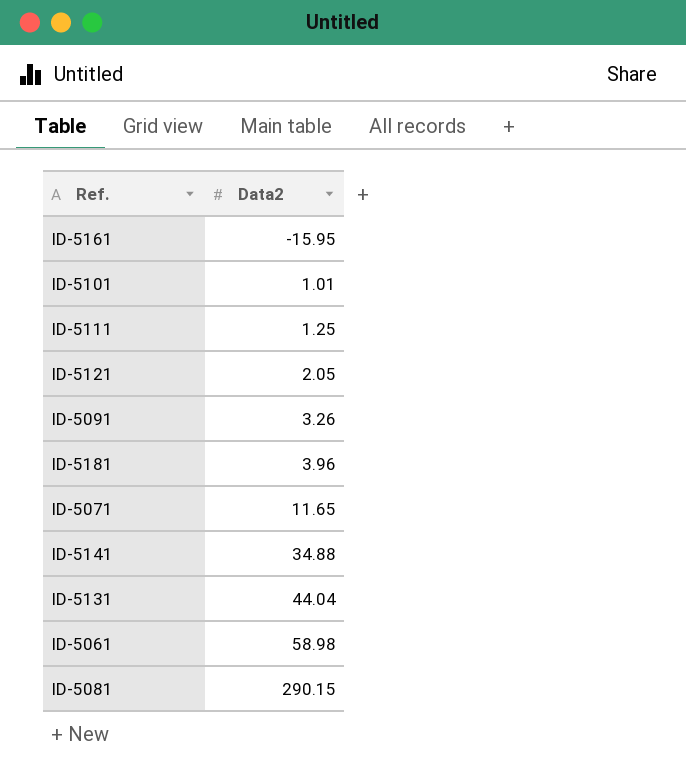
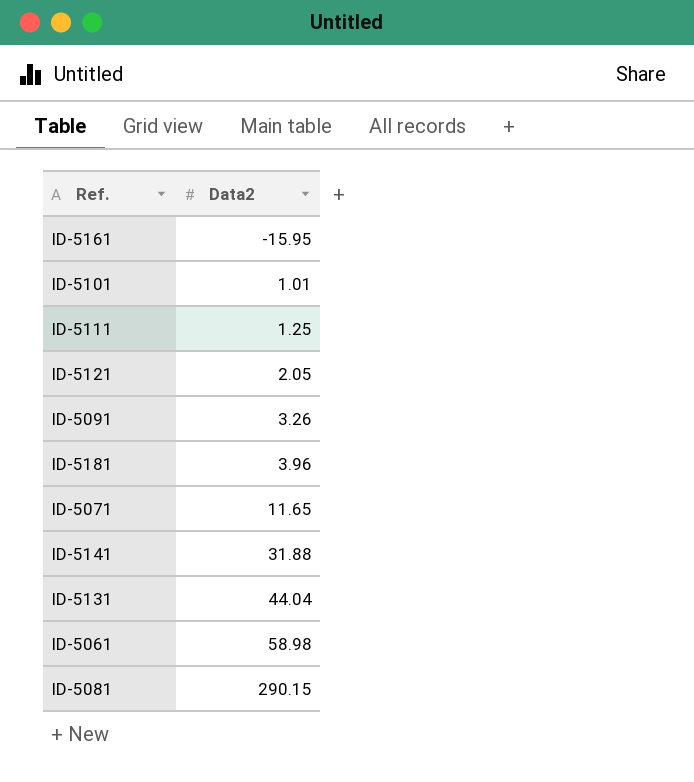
ID-5141 | Data2: 34.88 -> 31.88

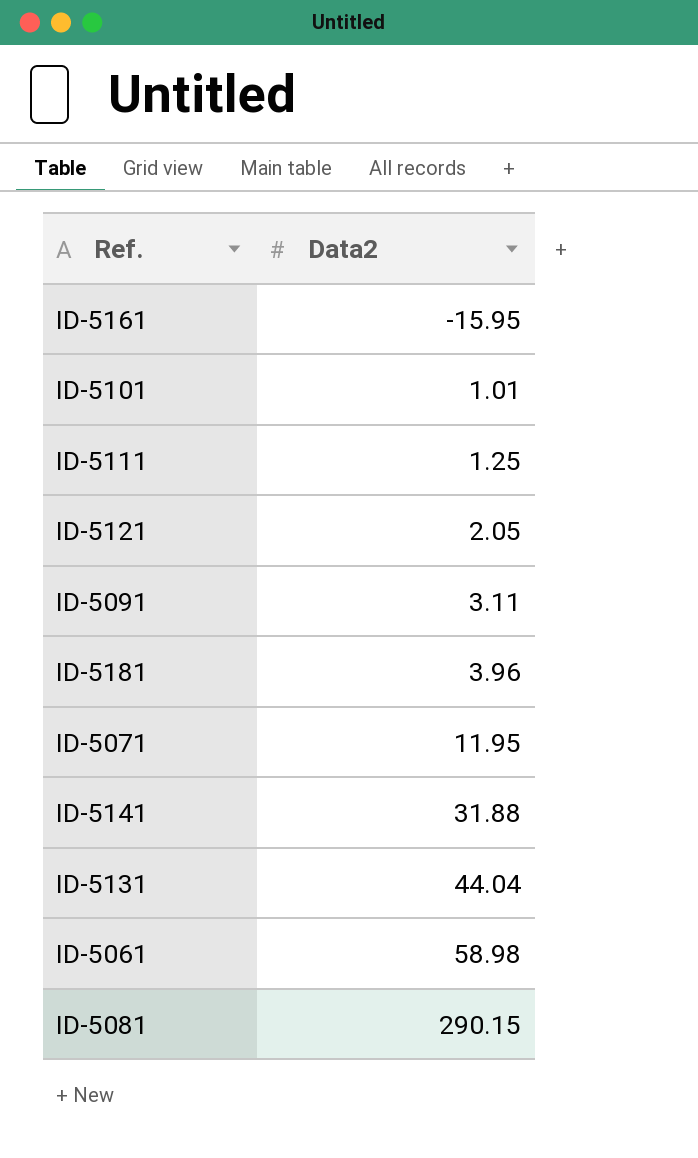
ID-5091 | Data2: 3.26 -> 3.11
ID-5071 | Data2: 11.65 -> 11.95

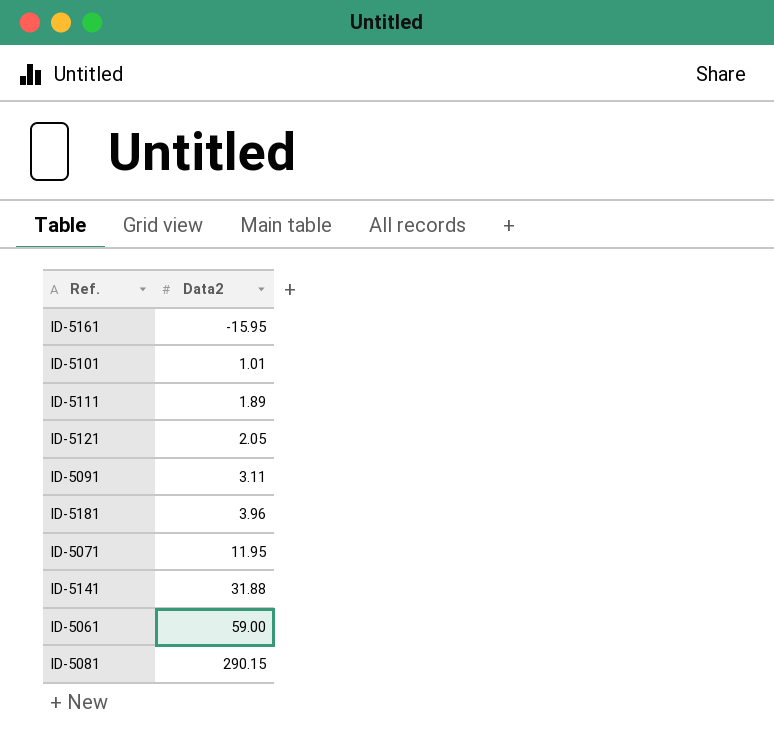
row ID-5131: 44.04 -> none
ID-5111 | Data2: 1.25 -> 1.89
ID-5061 | Data2: 58.98 -> 59.00

